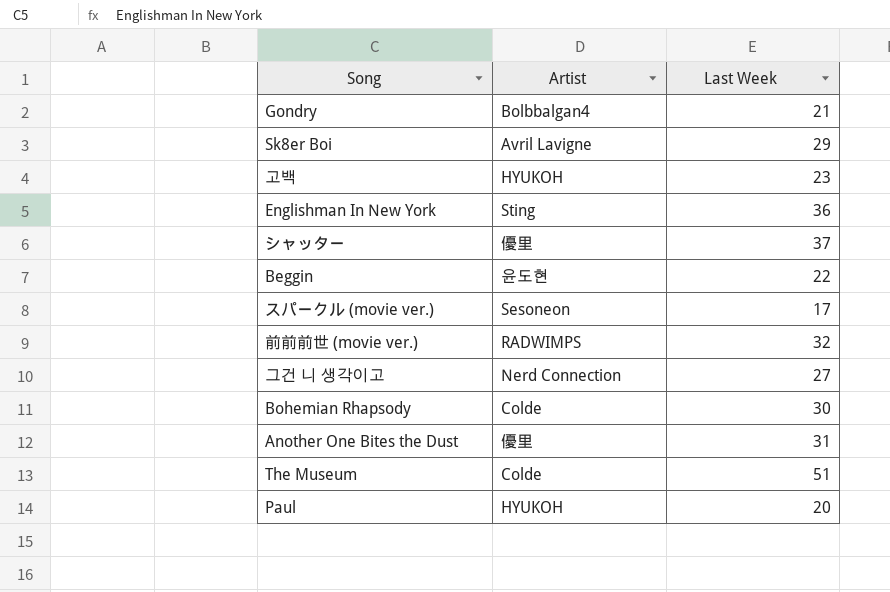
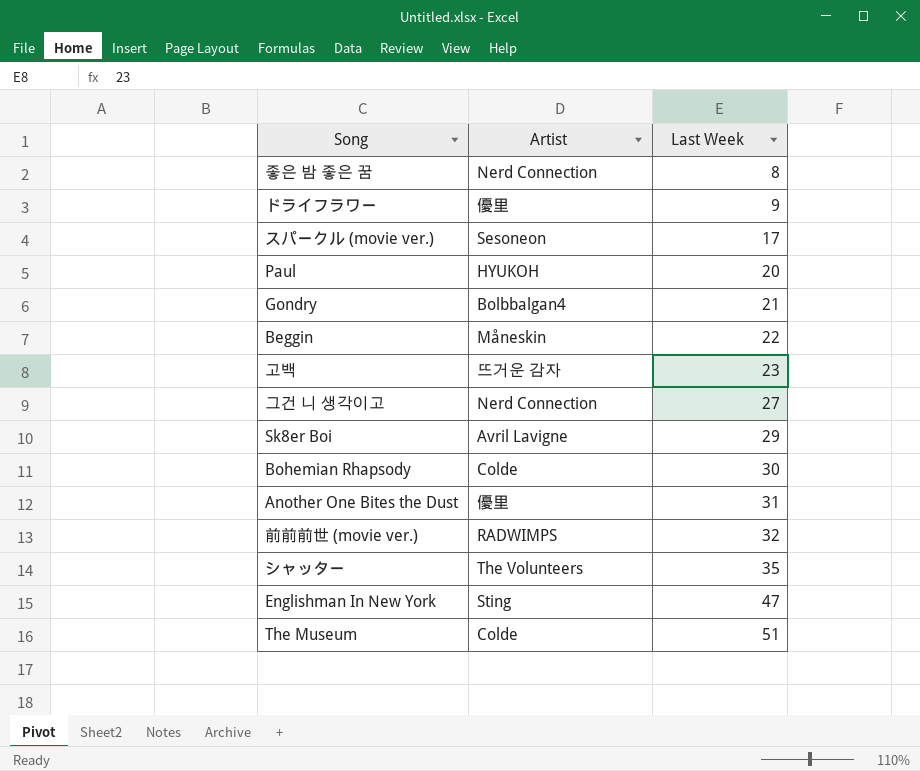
row order: none -> Last Week ascending
row 좋은 밤 좋은 꿈: none -> Nerd Connection | 8
row ドライフラワー: none -> 優里 | 9
Beggin | Artist: 윤도현 -> Måneskin
고백 | Artist: HYUKOH -> 뜨거운 감자
シャッター | Artist: 優里 -> The Volunteers
シャッター | Last Week: 37 -> 35
Englishman In New York | Last Week: 36 -> 47

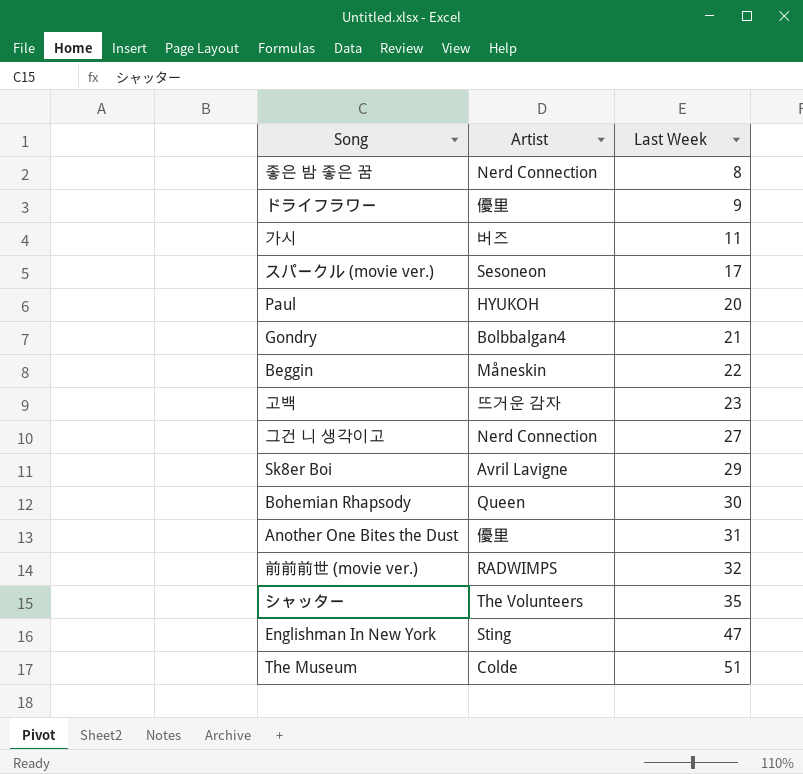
row 가시: none -> 버즈 | 11
Bohemian Rhapsody | Artist: Colde -> Queen

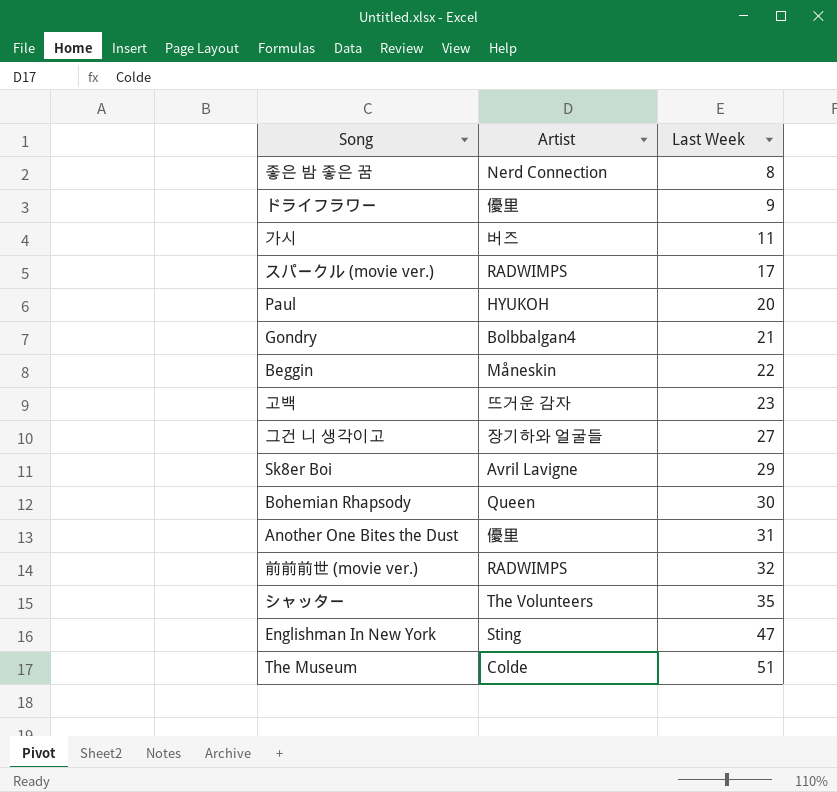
スパークル (movie ver.) | Artist: Sesoneon -> RADWIMPS
그건 니 생각이고 | Artist: Nerd Connection -> 장기하와 얼굴들

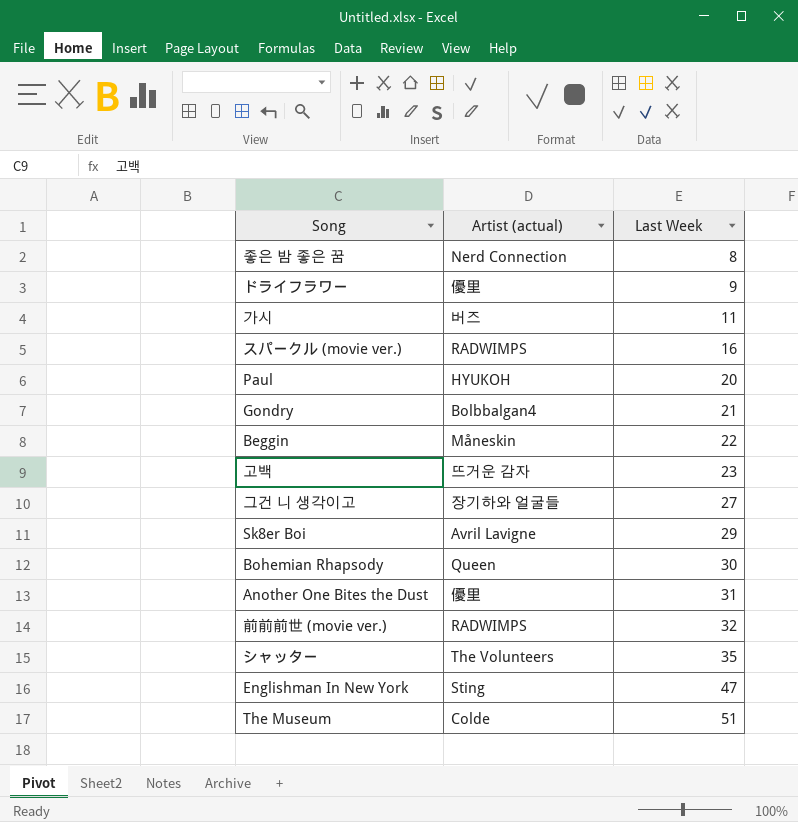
column name: Artist -> Artist (actual)
スパークル (movie ver.) | Last Week: 17 -> 16

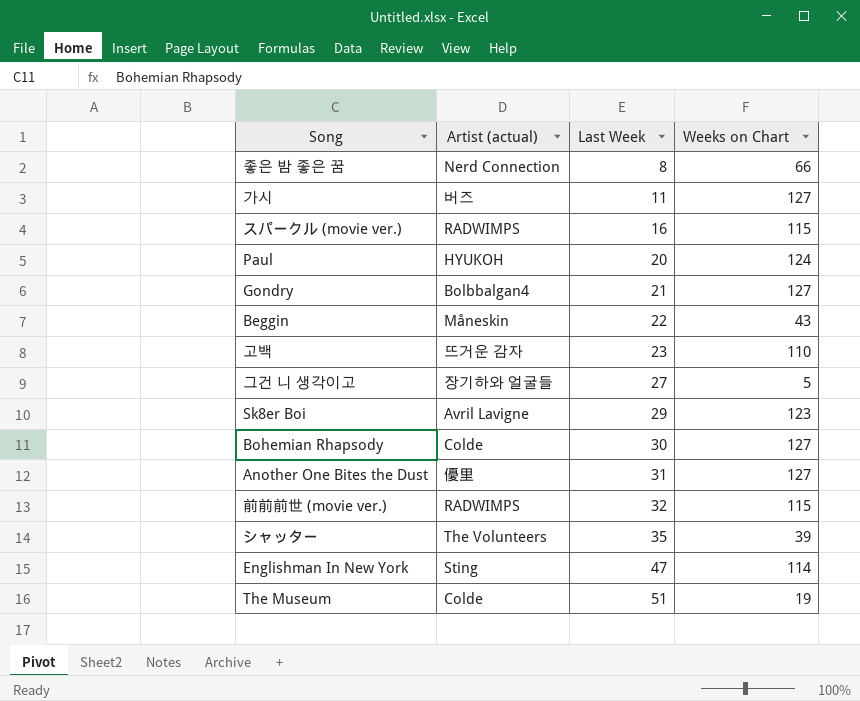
column Weeks on Chart | position: none -> 4
row ドライフラワー: 優里 | 9 -> none
Bohemian Rhapsody | Artist (actual): Queen -> Colde

